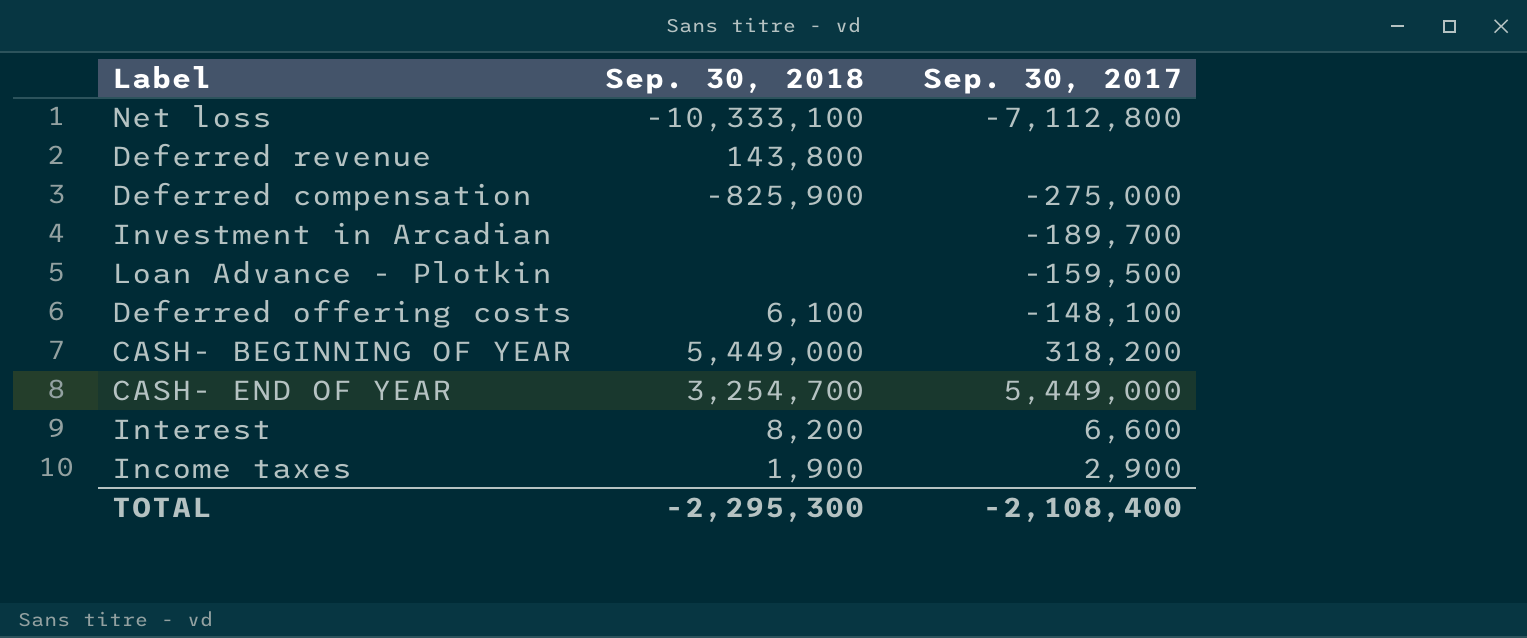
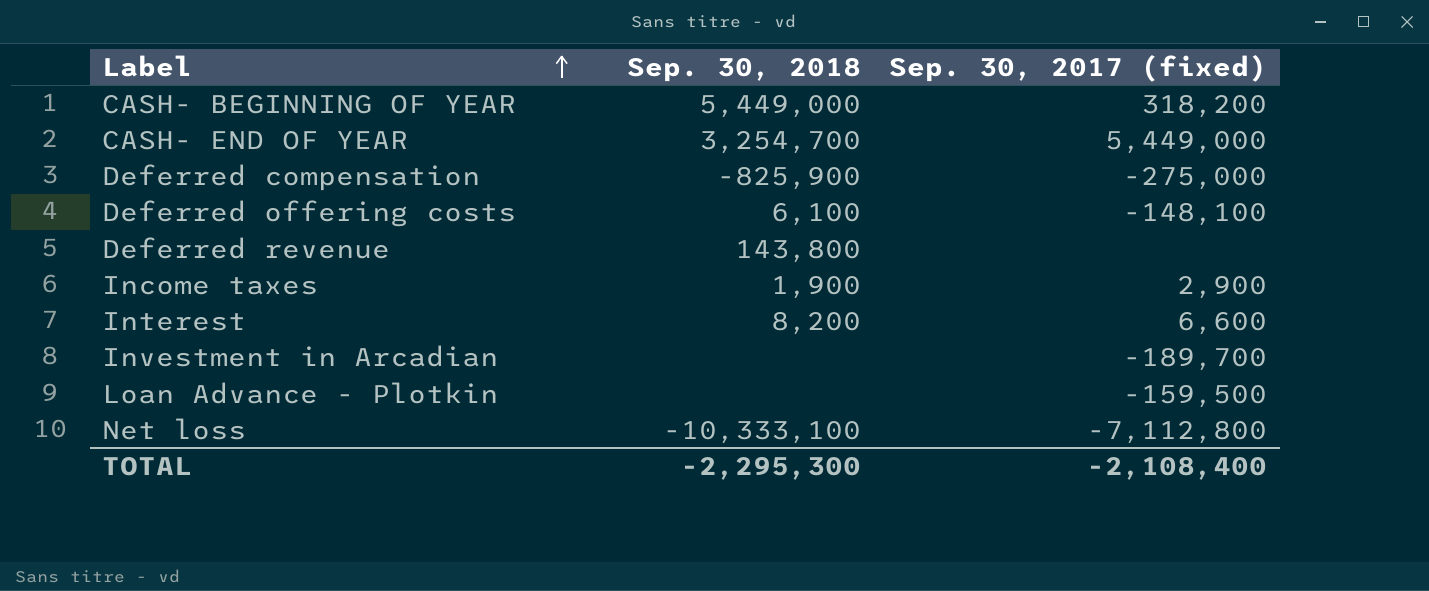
row order: none -> Label ascending
column name: Sep. 30, 2017 -> Sep. 30, 2017 (fixed)

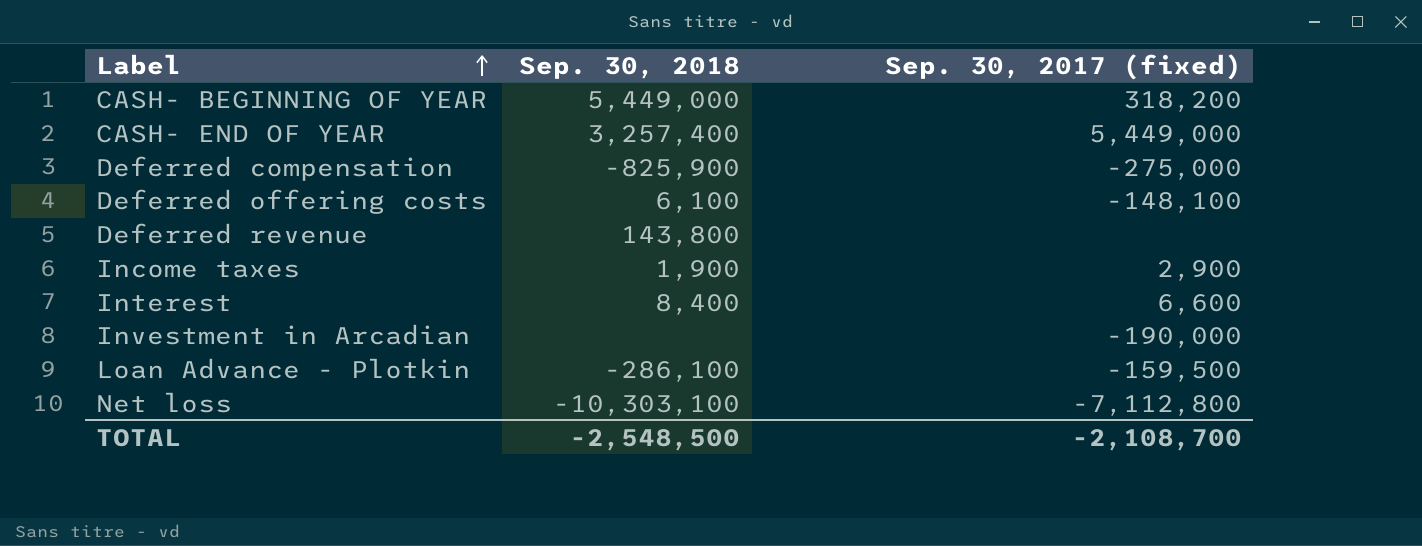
CASH- END OF YEAR | Sep. 30, 2018: 3,254,700 -> 3,257,400
Interest | Sep. 30, 2018: 8,200 -> 8,400
Investment in Arcadian | Sep. 30, 2017 (fixed): -189,700 -> -190,000
Loan Advance - Plotkin | Sep. 30, 2018: none -> -286,100
Net loss | Sep. 30, 2018: -10,333,100 -> -10,303,100
TOTAL | Sep. 30, 2018: -2,295,300 -> -2,548,500
TOTAL | Sep. 30, 2017 (fixed): -2,108,400 -> -2,108,700

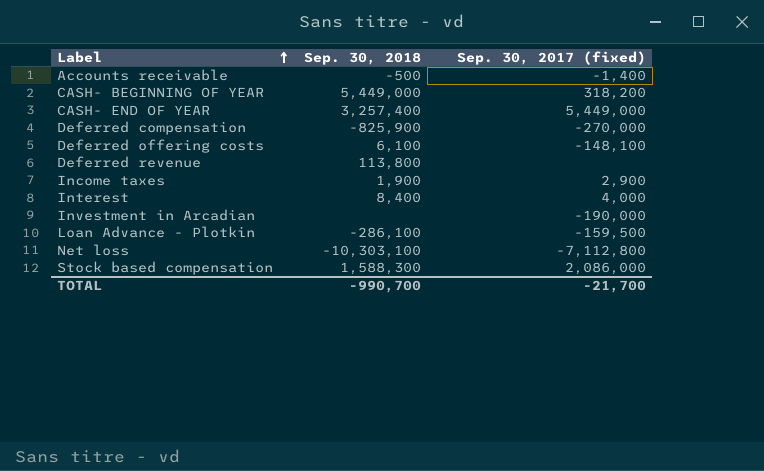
row Accounts receivable: none -> -500 | -1,400
Deferred compensation | Sep. 30, 2017 (fixed): -275,000 -> -270,000
Deferred revenue | Sep. 30, 2018: 143,800 -> 113,800
Interest | Sep. 30, 2017 (fixed): 6,600 -> 4,000
row Stock based compensation: none -> 1,588,300 | 2,086,000
TOTAL | Sep. 30, 2018: -2,548,500 -> -990,700
TOTAL | Sep. 30, 2017 (fixed): -2,108,700 -> -21,700

